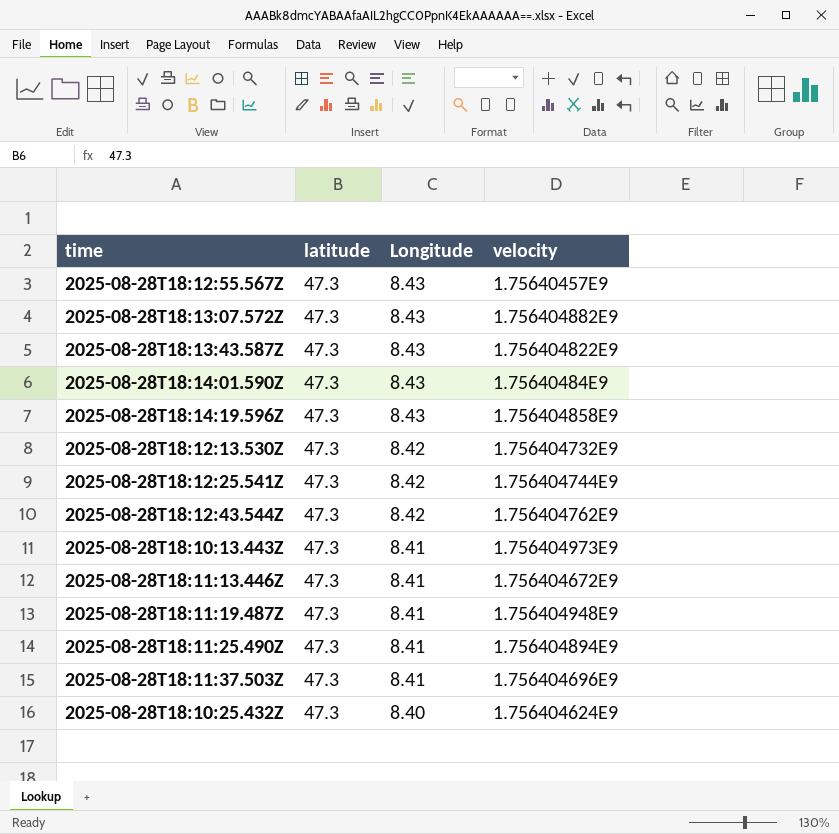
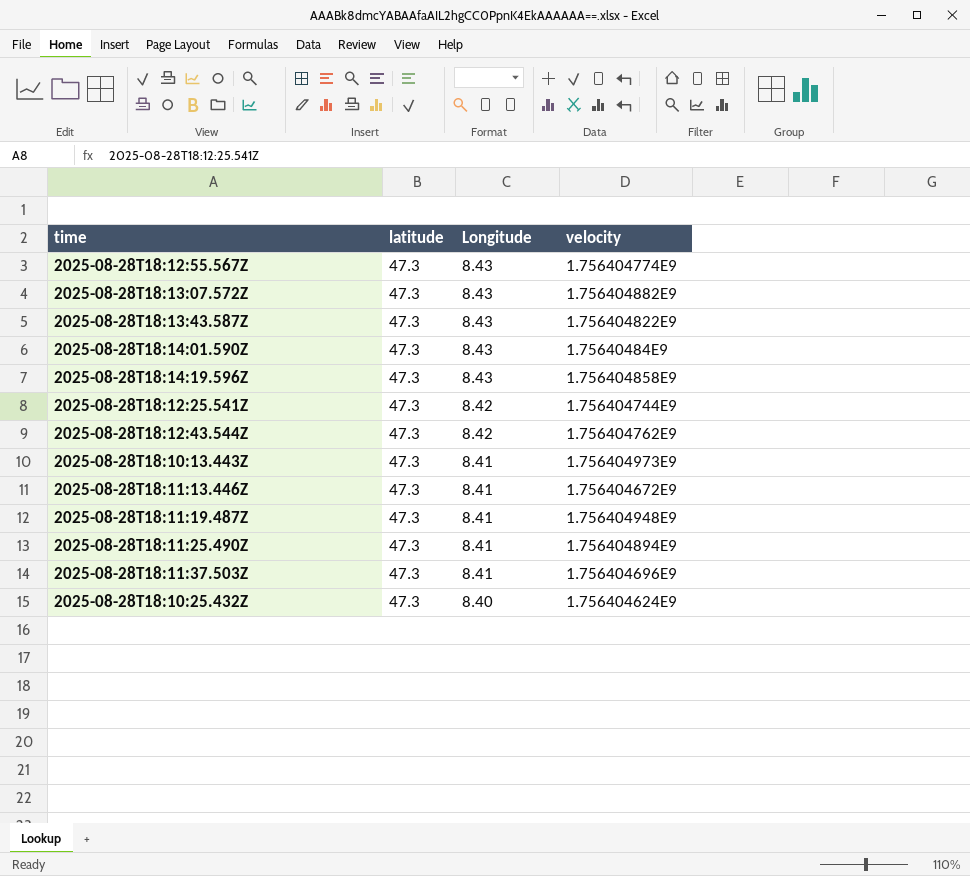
row 2025-08-28T18:12:13.530Z: 47.3 | 8.42 | 1.756404732E9 -> none
2025-08-28T18:12:55.567Z | velocity: 1.75640457E9 -> 1.756404774E9

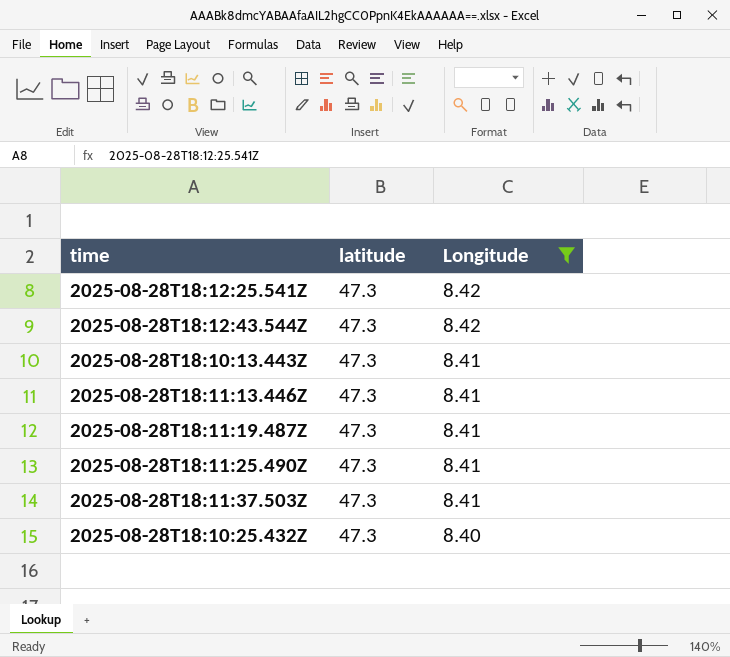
filter: none -> Longitude != 8.43
column velocity | position: 4 -> none

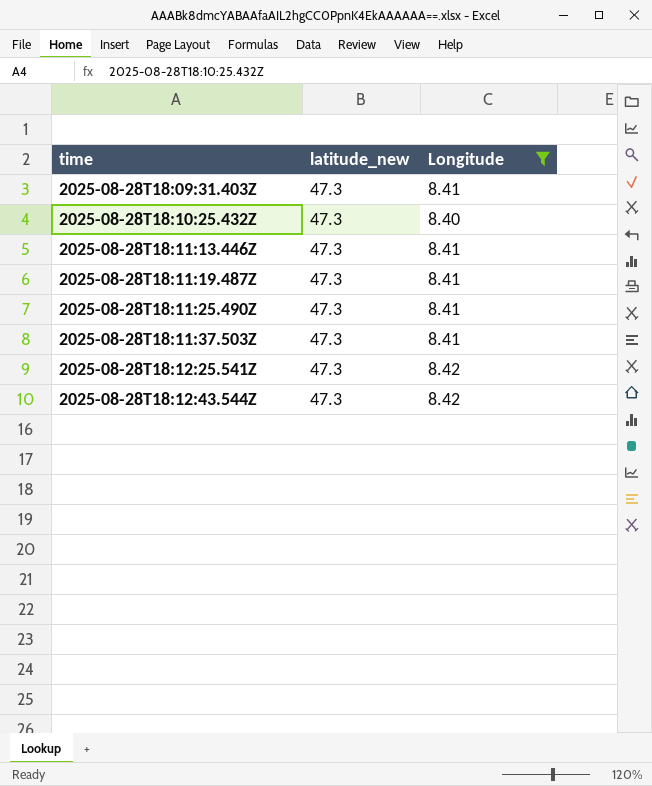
row order: Longitude descending -> time ascending
column name: latitude -> latitude_new
row 2025-08-28T18:10:13.443Z: 47.3 | 8.41 -> none
row 2025-08-28T18:09:31.403Z: none -> 47.3 | 8.41

